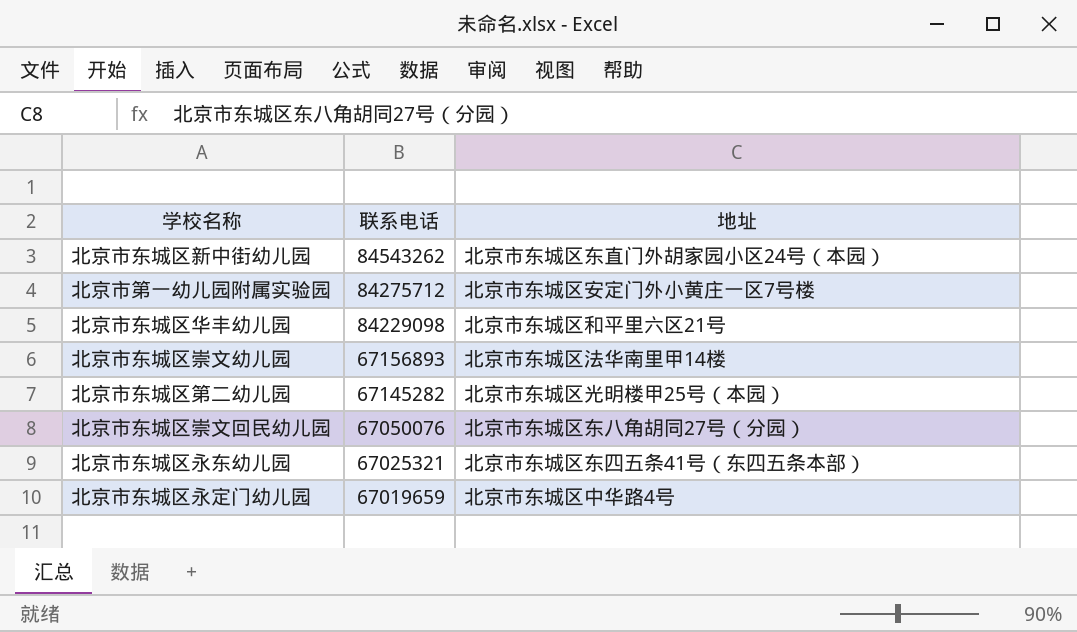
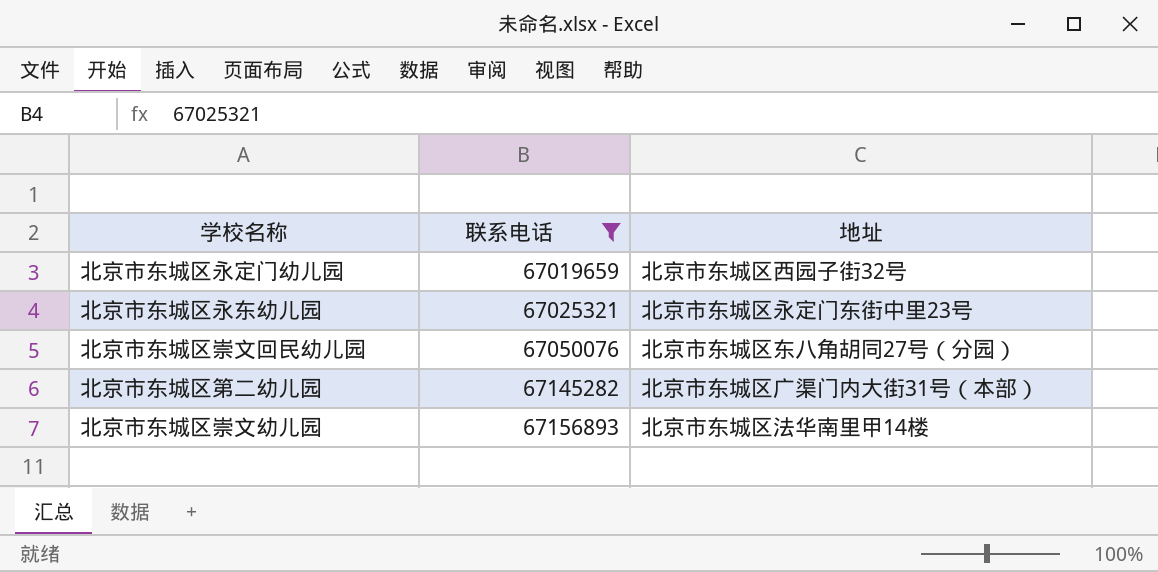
filter: none -> 联系电话 <= 67156893
row order: 联系电话 descending -> 联系电话 ascending
北京市东城区永定门幼儿园 | 地址: 北京市东城区中华路4号 -> 北京市东城区西园子街32号
北京市东城区永东幼儿园 | 地址: 北京市东城区东四五条41号（东四五条本部） -> 北京市东城区永定门东街中里23号
北京市东城区第二幼儿园 | 地址: 北京市东城区光明楼甲25号（本园） -> 北京市东城区广渠门内大街31号（本部）

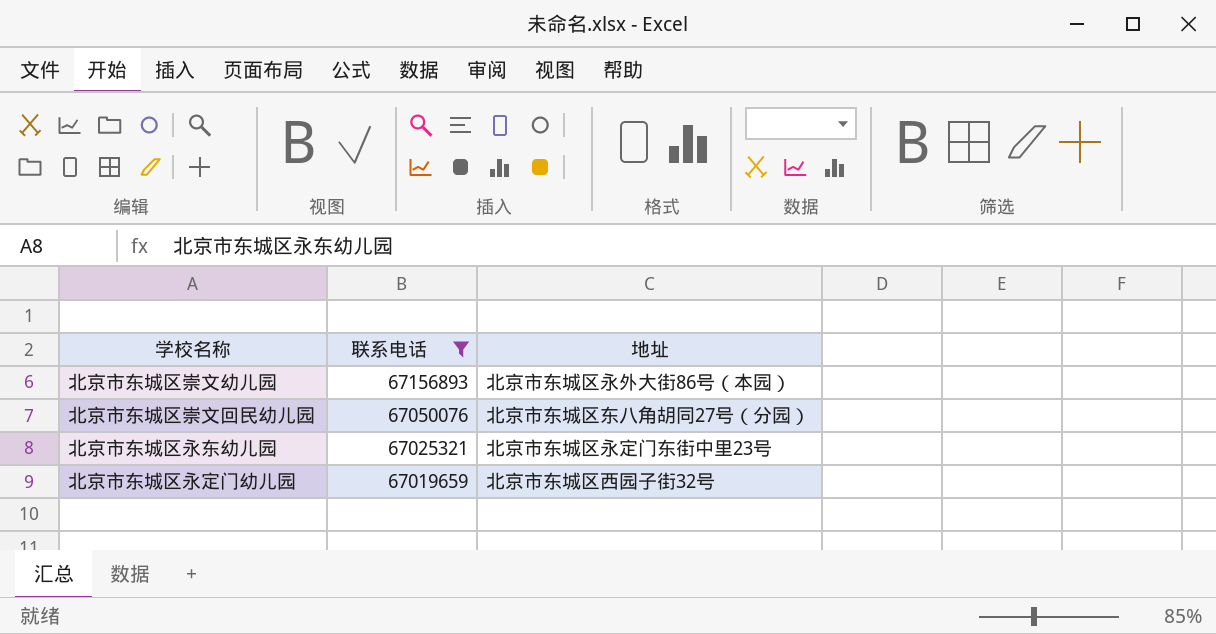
row order: 联系电话 ascending -> 联系电话 descending
row 北京市东城区第二幼儿园: 67145282 | 北京市东城区广渠门内大街31号（本部） -> none
北京市东城区崇文幼儿园 | 地址: 北京市东城区法华南里甲14楼 -> 北京市东城区永外大街86号（本园）

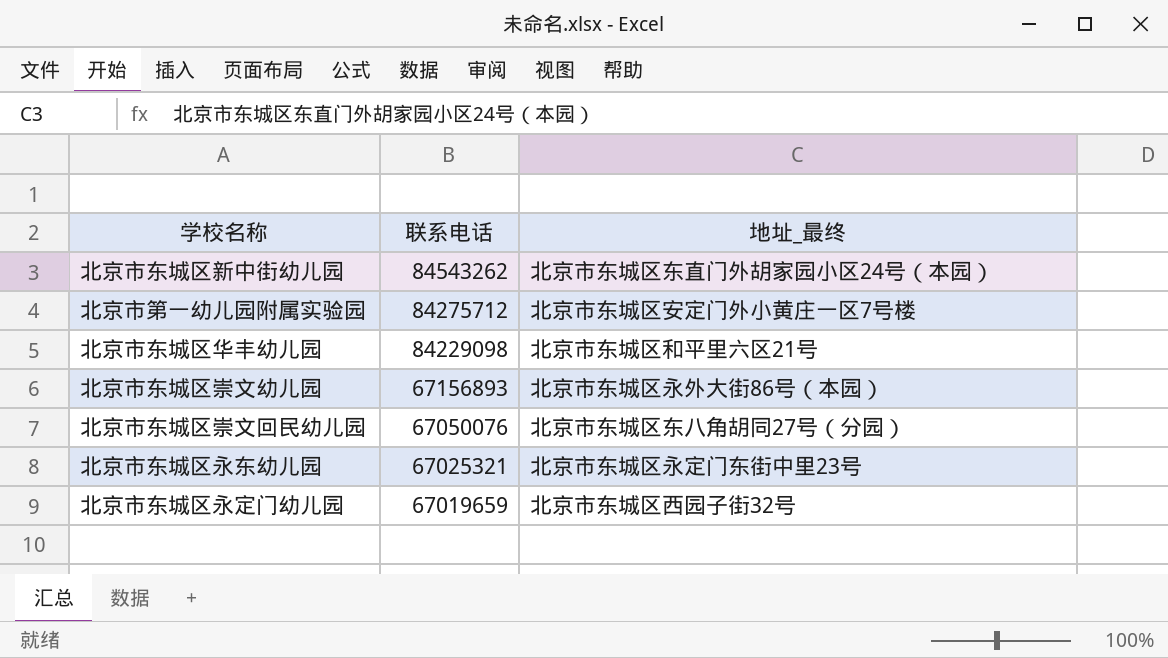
filter: 联系电话 <= 67156893 -> none
column name: 地址 -> 地址_最终

